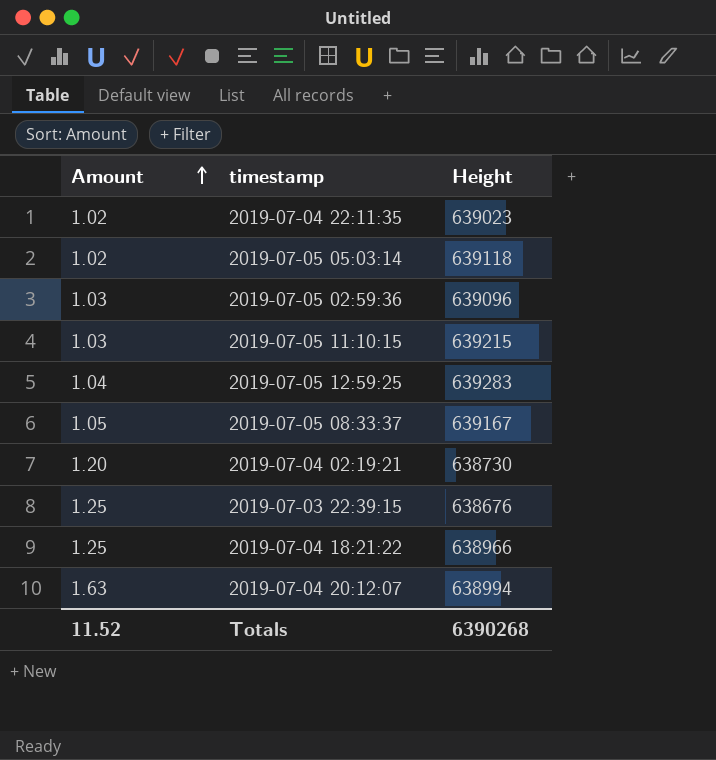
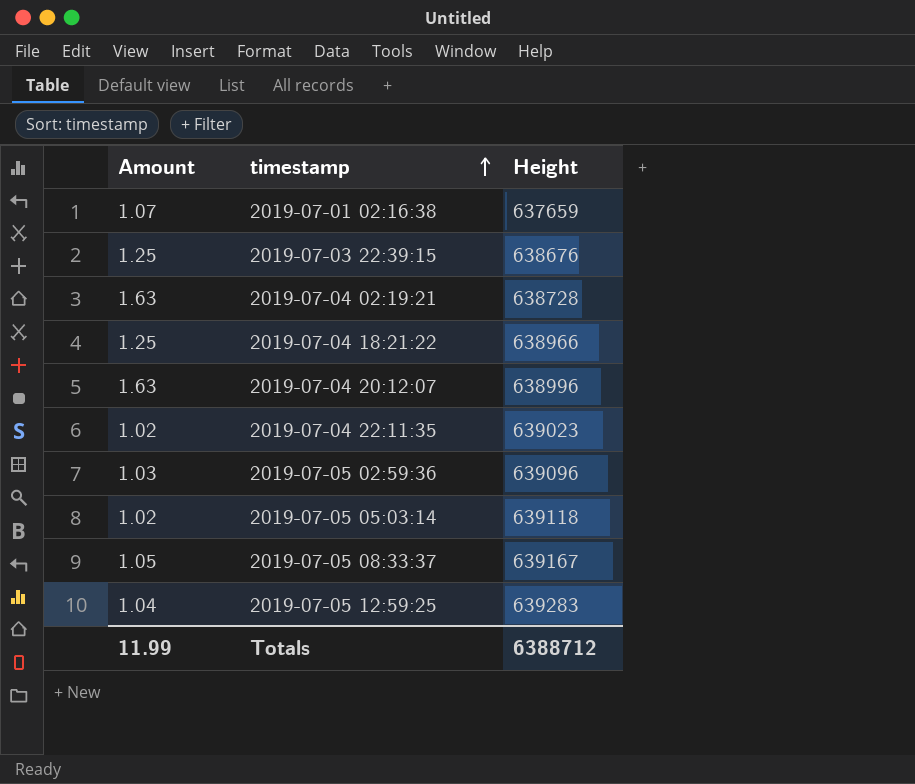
row order: Amount ascending -> timestamp ascending
row 2019-07-05 11:10:15: 1.03 | 639215 -> none
row 2019-07-01 02:16:38: none -> 1.07 | 637659
2019-07-04 02:19:21 | Amount: 1.20 -> 1.63
2019-07-04 02:19:21 | Height: 638730 -> 638728
2019-07-04 20:12:07 | Height: 638994 -> 638996
Totals | Amount: 11.52 -> 11.99
Totals | Height: 6390268 -> 6388712

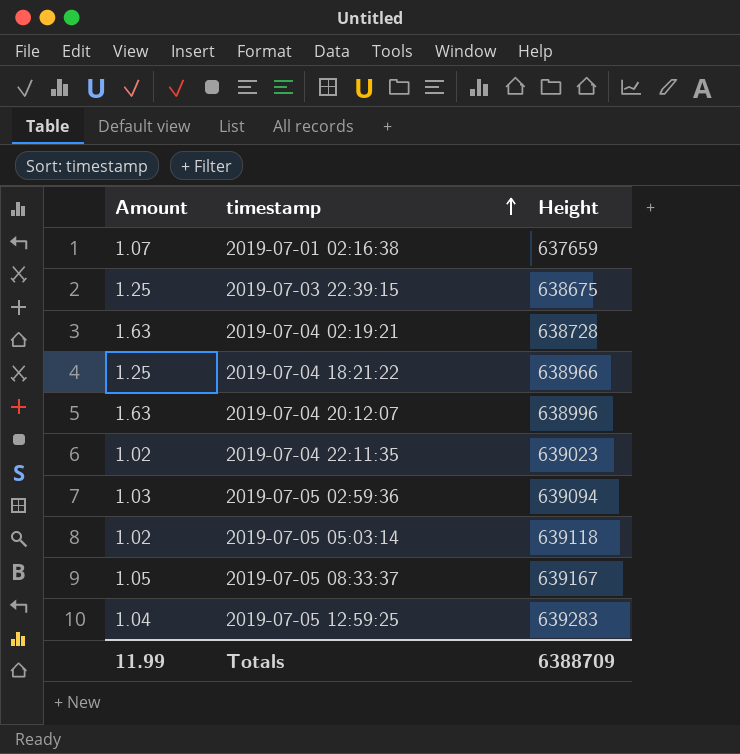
2019-07-03 22:39:15 | Height: 638676 -> 638675
2019-07-05 02:59:36 | Height: 639096 -> 639094
Totals | Height: 6388712 -> 6388709

